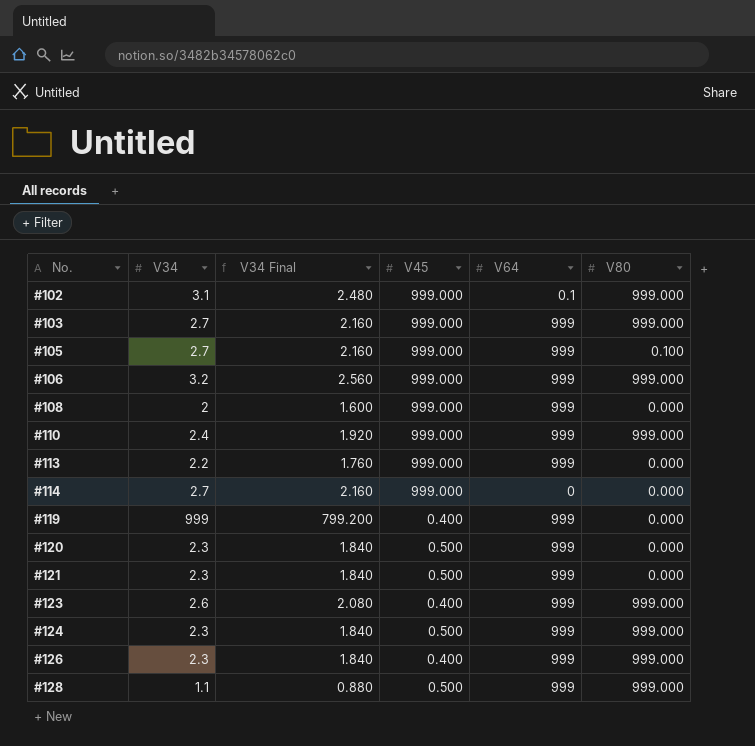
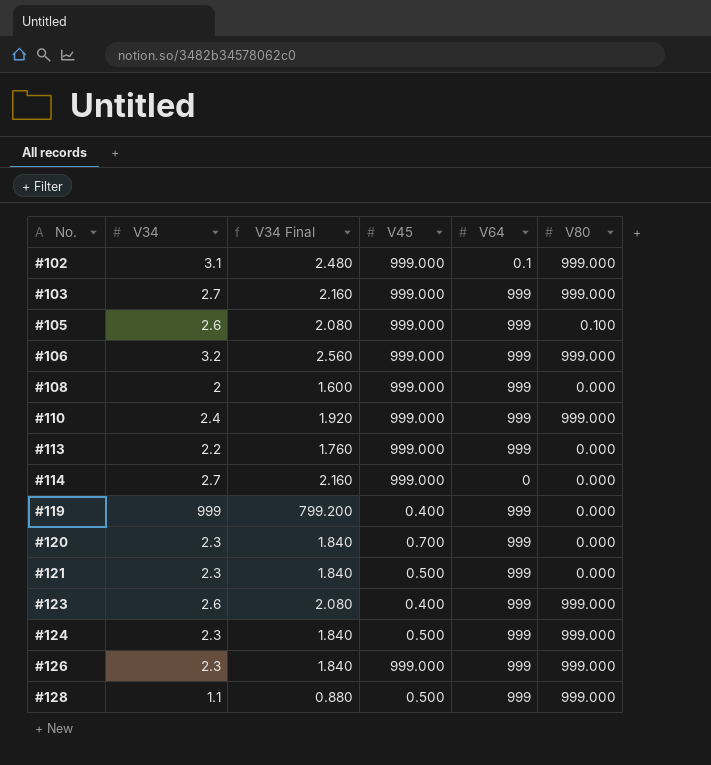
#105 | V34: 2.7 -> 2.6
#105 | V34 Final: 2.160 -> 2.080
#120 | V45: 0.500 -> 0.700
#126 | V45: 0.400 -> 999.000

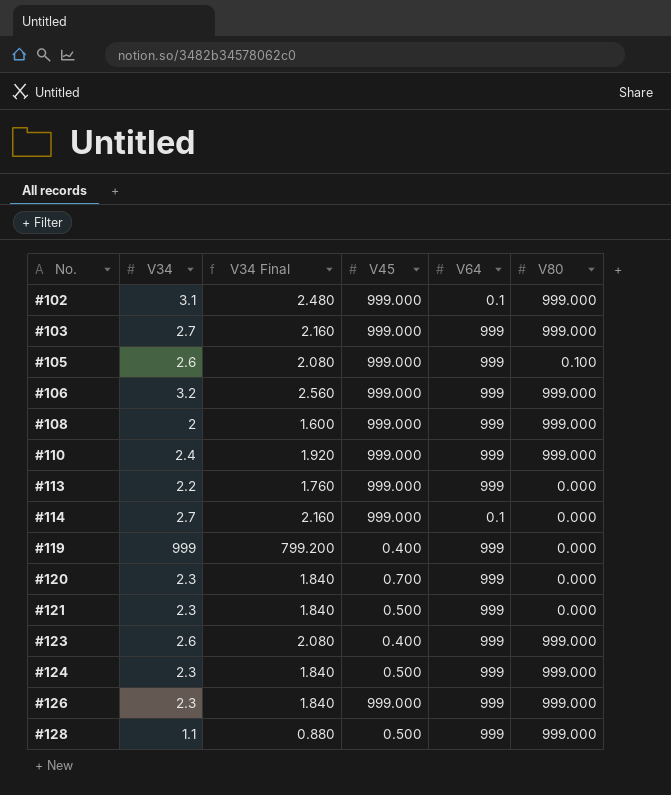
#108 | V80: 0.000 -> 999.000
#114 | V64: 0 -> 0.1

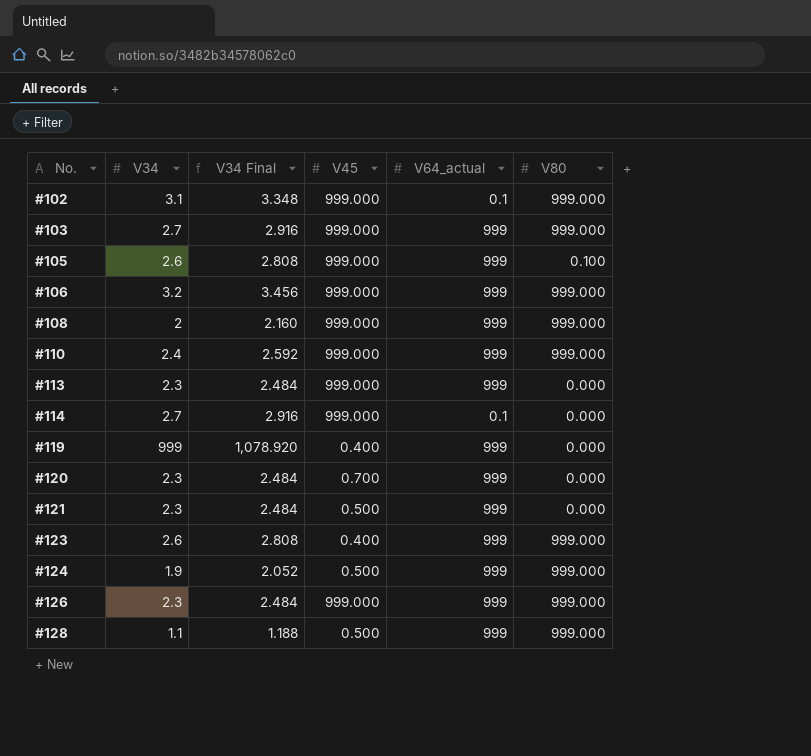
column V34 Final | formula: [V34] * 0.8 -> [V34] * 1.08
column name: V64 -> V64_actual
#113 | V34: 2.2 -> 2.3
#124 | V34: 2.3 -> 1.9

